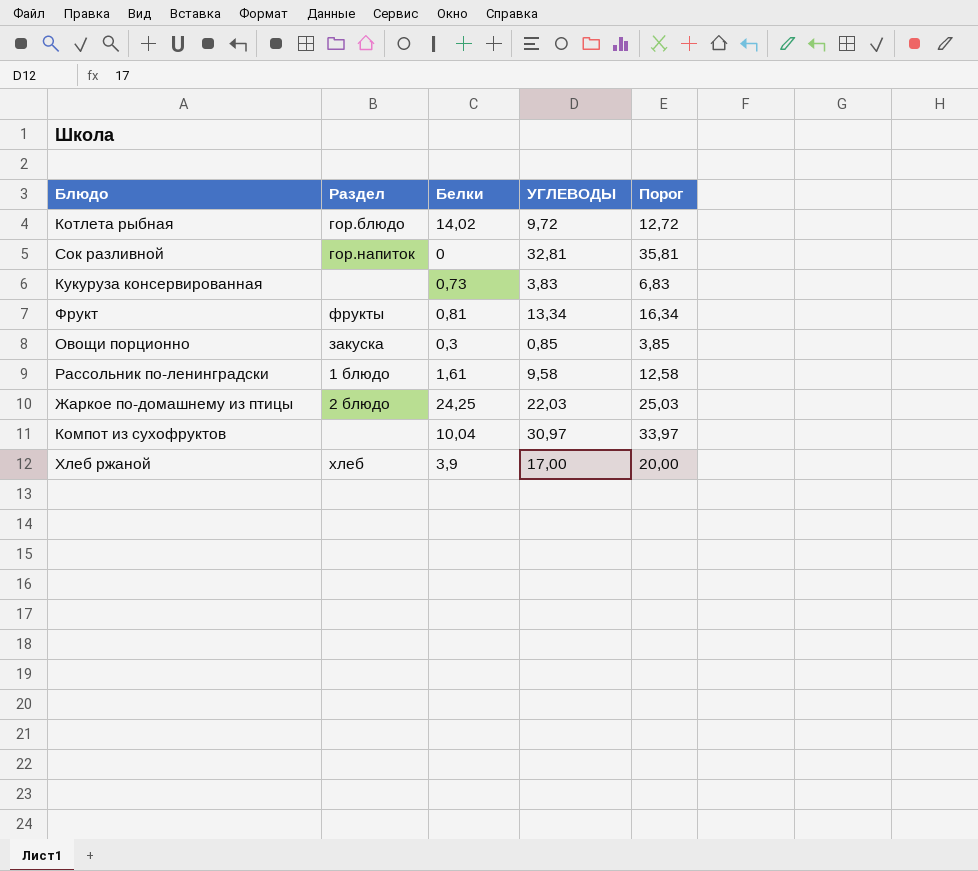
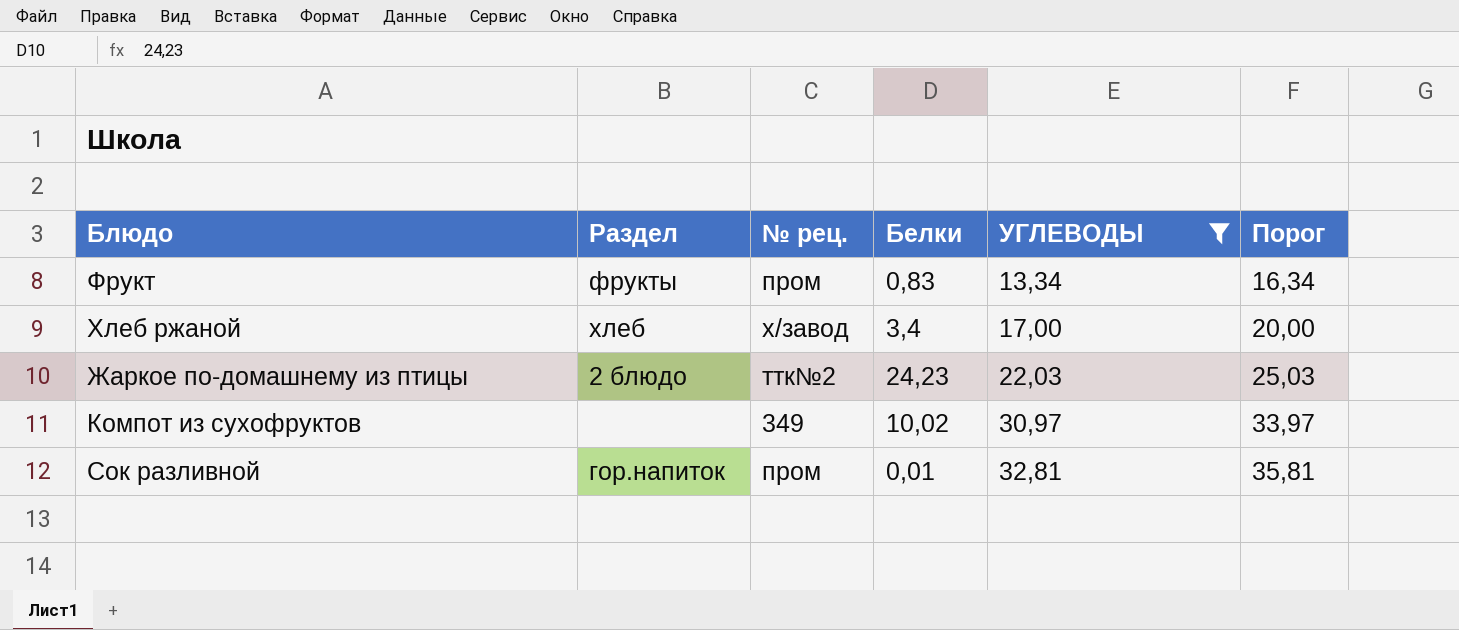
filter: none -> УГЛЕВОДЫ >= 13,34
row order: none -> УГЛЕВОДЫ ascending
column № рец. | position: none -> 3
Фрукт | Белки: 0,81 -> 0,83
Хлеб ржаной | Белки: 3,9 -> 3,4
Жаркое по-домашнему из птицы | Белки: 24,25 -> 24,23
Компот из сухофруктов | Белки: 10,04 -> 10,02
Сок разливной | Белки: 0 -> 0,01

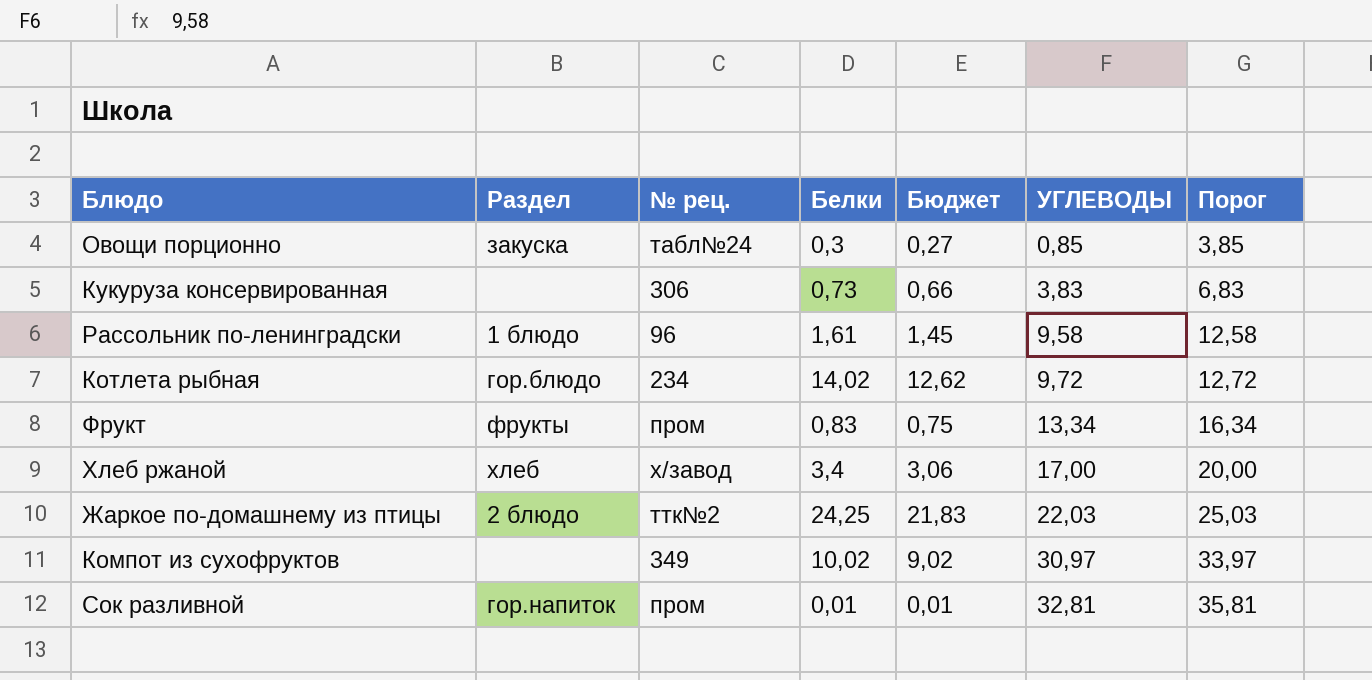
filter: УГЛЕВОДЫ >= 13,34 -> none
column Бюджет | formula: none -> [Белки] * 0,9
Жаркое по-домашнему из птицы | Белки: 24,23 -> 24,25

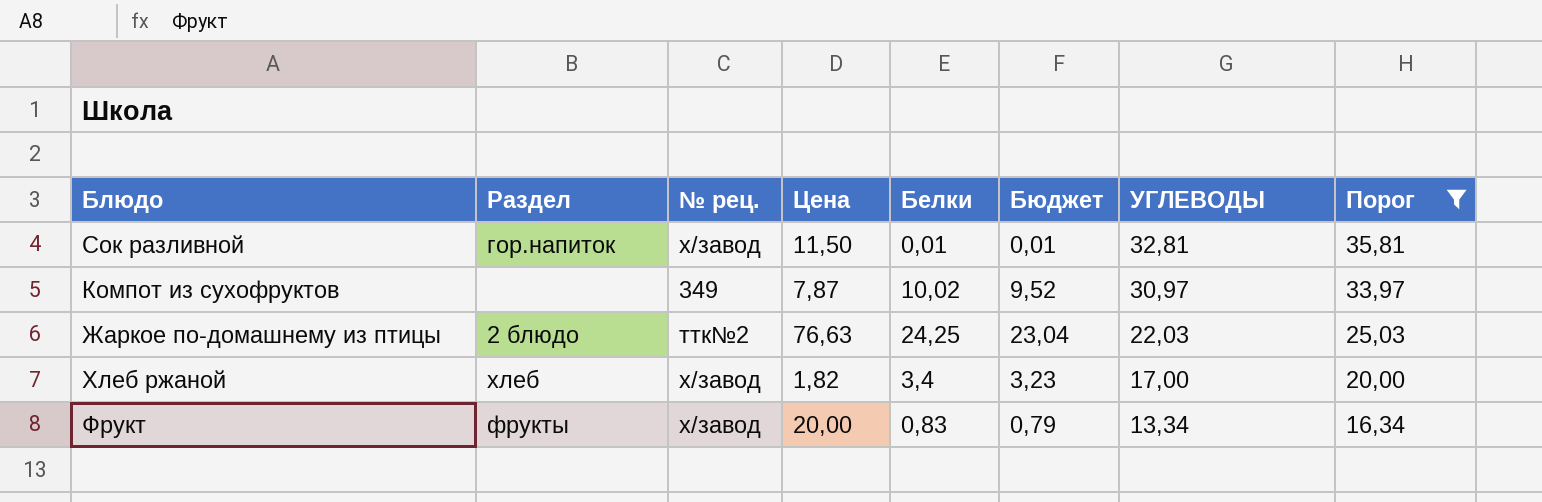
filter: none -> Порог >= 16,34
row order: УГЛЕВОДЫ ascending -> УГЛЕВОДЫ descending
column Цена | position: none -> 4
column Бюджет | formula: [Белки] * 0,9 -> [Белки] * 0,95
Сок разливной | № рец.: пром -> х/завод
Фрукт | № рец.: пром -> х/завод

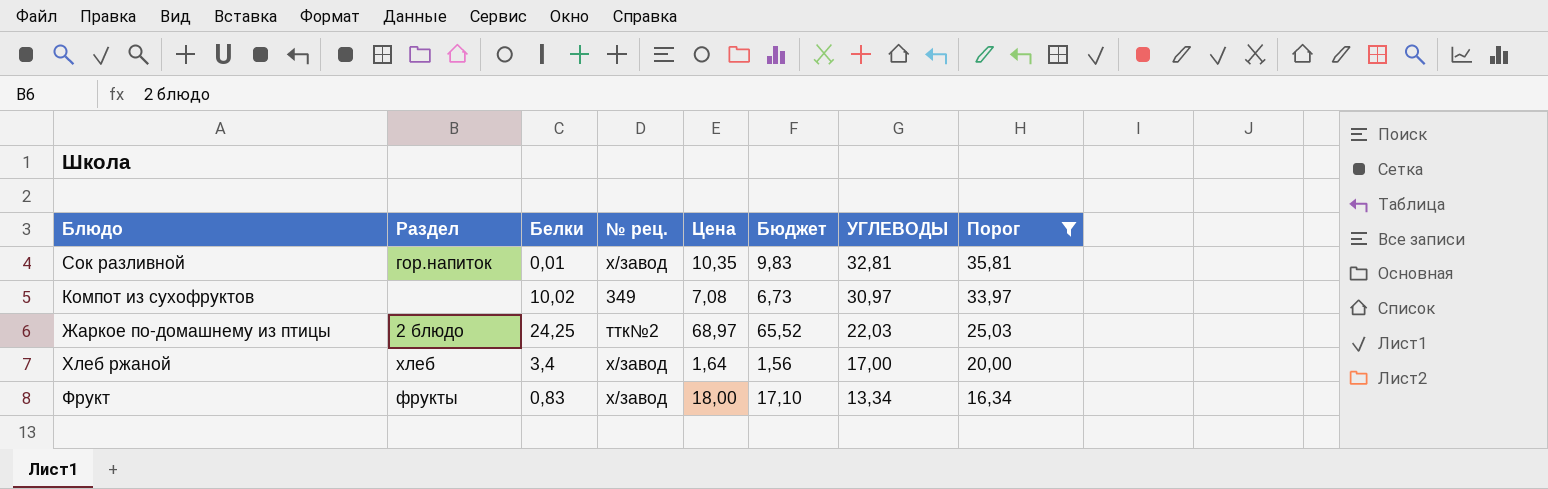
column Белки | position: 5 -> 3
column Бюджет | formula: [Белки] * 0,95 -> [Цена] * 0,95
Сок разливной | Цена: 11,50 -> 10,35
Компот из сухофруктов | Цена: 7,87 -> 7,08
Жаркое по-домашнему из птицы | Цена: 76,63 -> 68,97
Хлеб ржаной | Цена: 1,82 -> 1,64
Фрукт | Цена: 20,00 -> 18,00

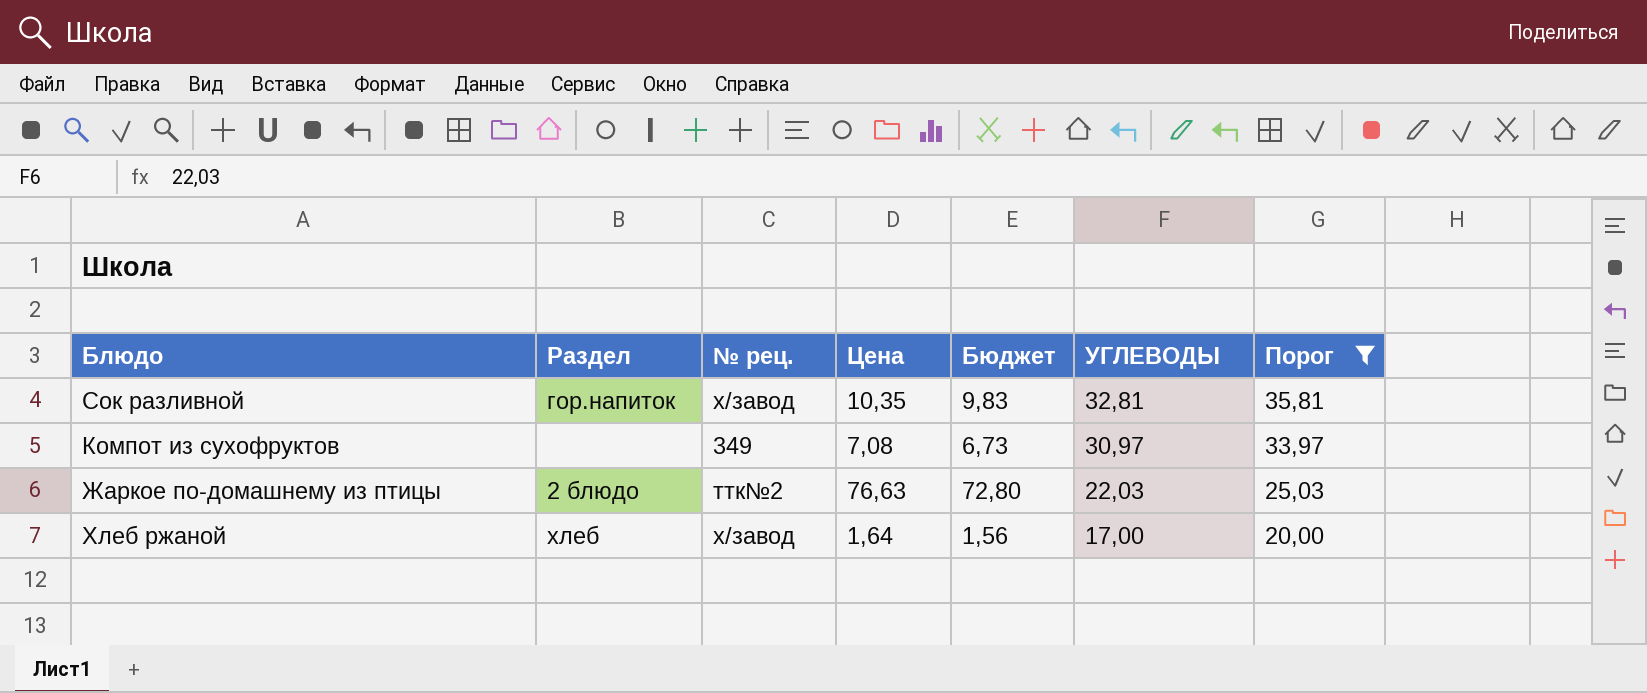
column Белки | position: 3 -> none
row Фрукт: фрукты | 0,83 | х/завод | 18,00 | 17,10 | 13,34 | 16,34 -> none
Жаркое по-домашнему из птицы | Цена: 68,97 -> 76,63
Жаркое по-домашнему из птицы | Бюджет: 65,52 -> 72,80

